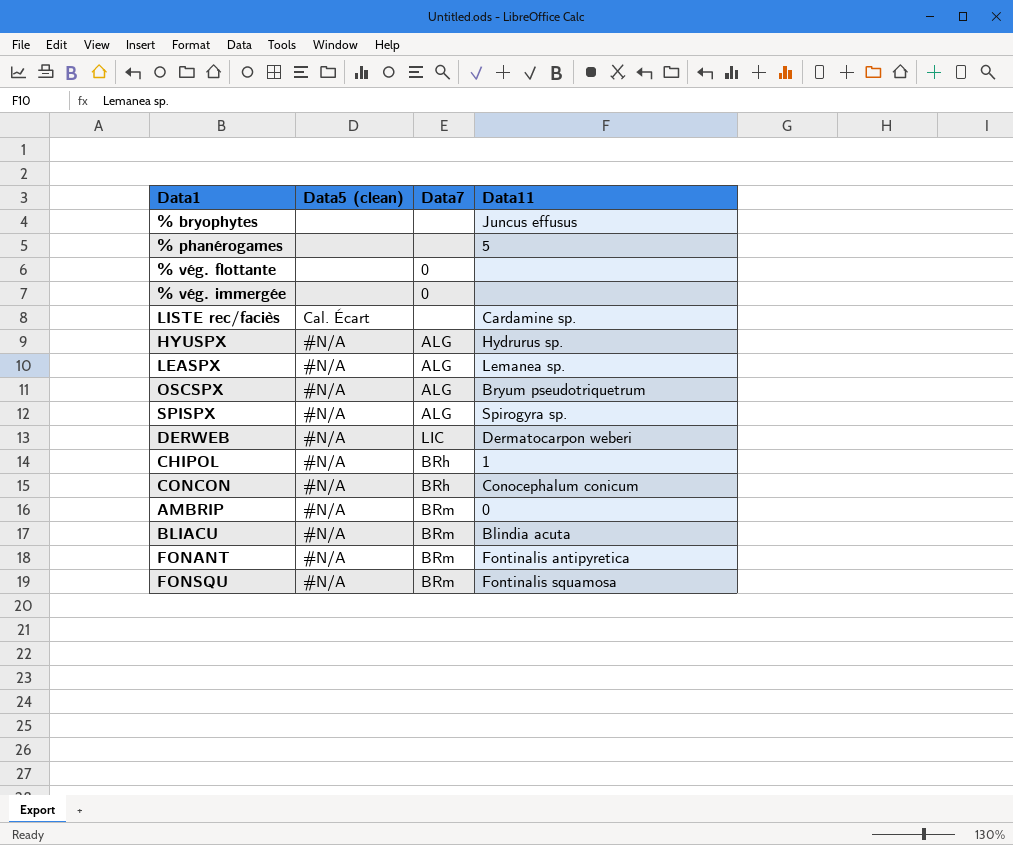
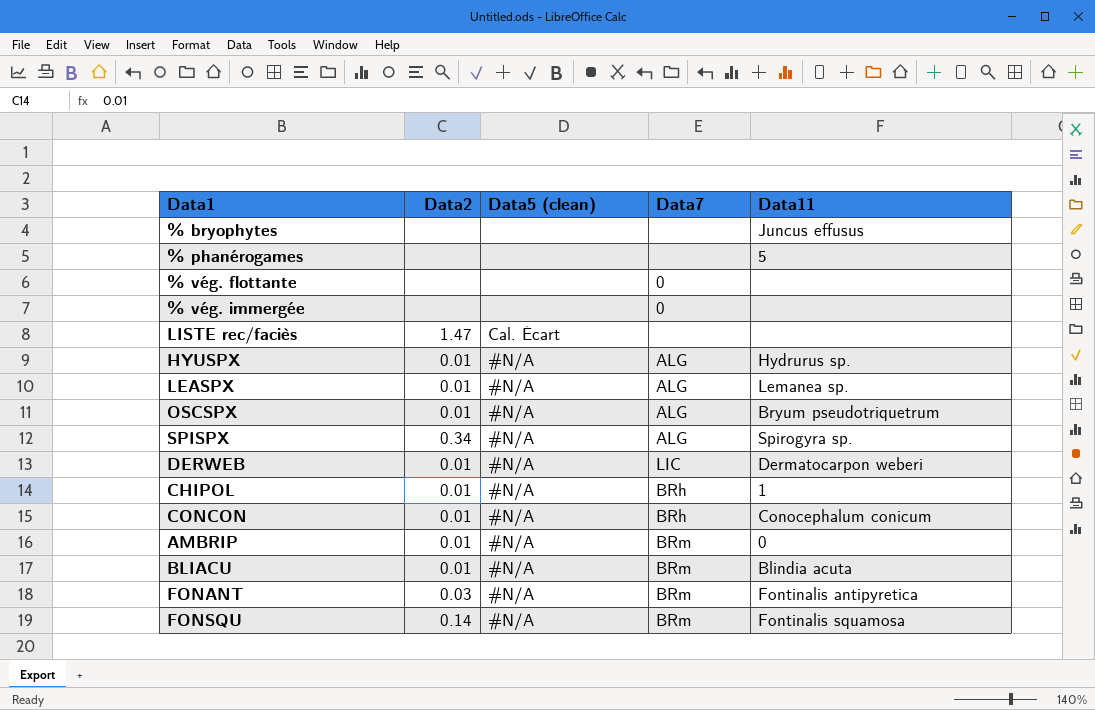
column Data2 | position: none -> 2
LISTE rec/faciès | Data11: Cardamine sp. -> none

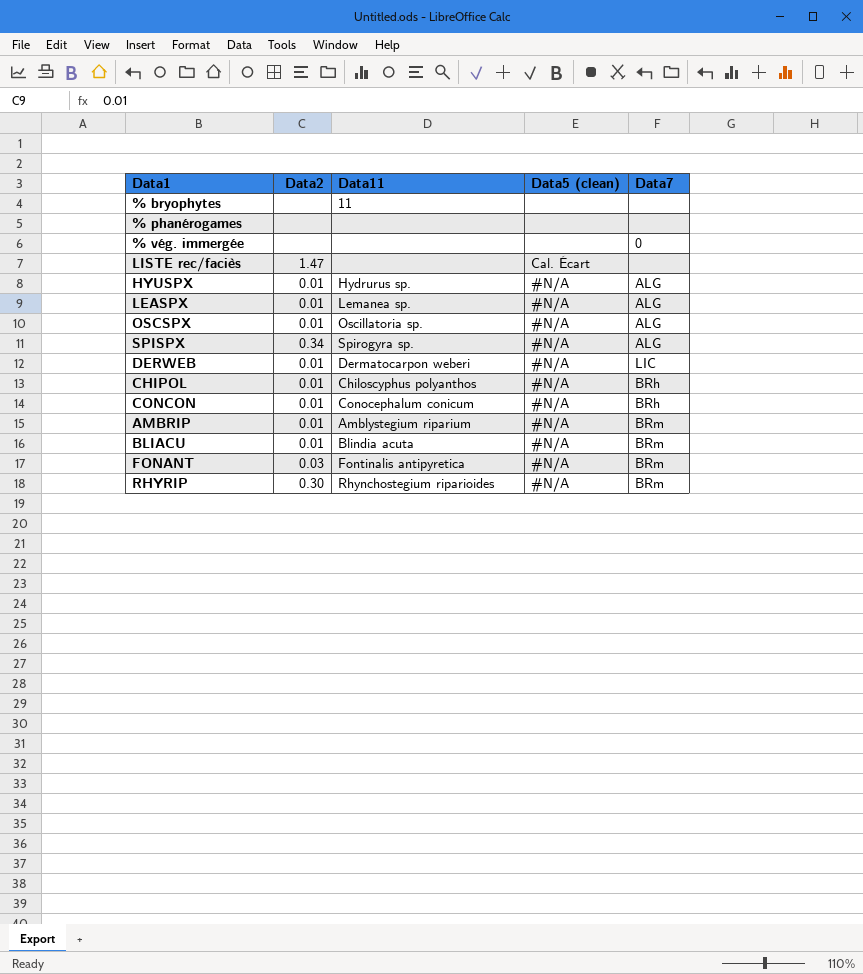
column Data11 | position: 5 -> 3
row % vég. flottante: none | none | 0 | none -> none
row FONSQU: 0.14 | #N/A | BRm | Fontinalis squamosa -> none
% bryophytes | Data11: Juncus effusus -> 11
% phanérogames | Data11: 5 -> none
OSCSPX | Data11: Bryum pseudotriquetrum -> Oscillatoria sp.
CHIPOL | Data11: 1 -> Chiloscyphus polyanthos
AMBRIP | Data11: 0 -> Amblystegium riparium
row RHYRIP: none -> 0.30 | Rhynchostegium riparioides | #N/A | BRm

